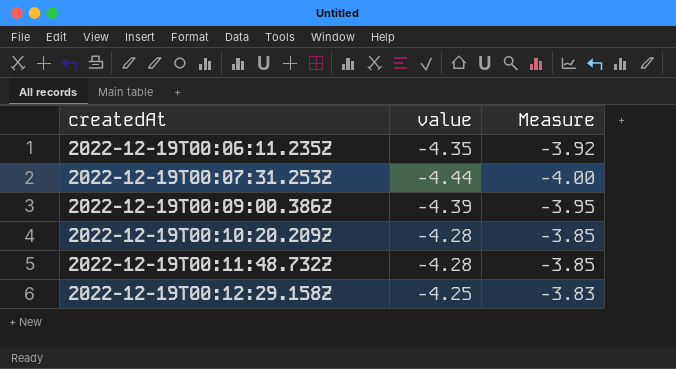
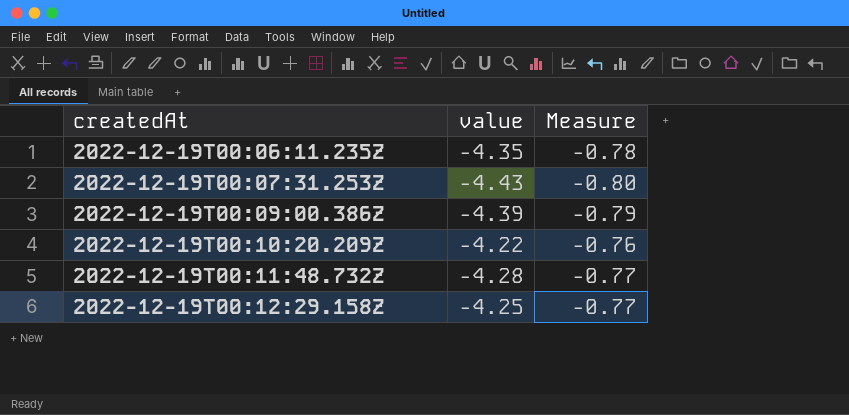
column Measure | formula: [value] * 0.9 -> [value] * 0.18
2022-12-19T00:07:31.253Z | value: -4.44 -> -4.43
2022-12-19T00:10:20.209Z | value: -4.28 -> -4.22

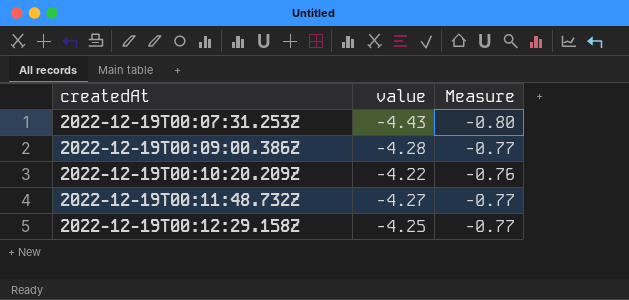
row 2022-12-19T00:06:11.235Z: -4.35 | -0.78 -> none
2022-12-19T00:09:00.386Z | value: -4.39 -> -4.28
2022-12-19T00:09:00.386Z | Measure: -0.79 -> -0.77
2022-12-19T00:11:48.732Z | value: -4.28 -> -4.27

